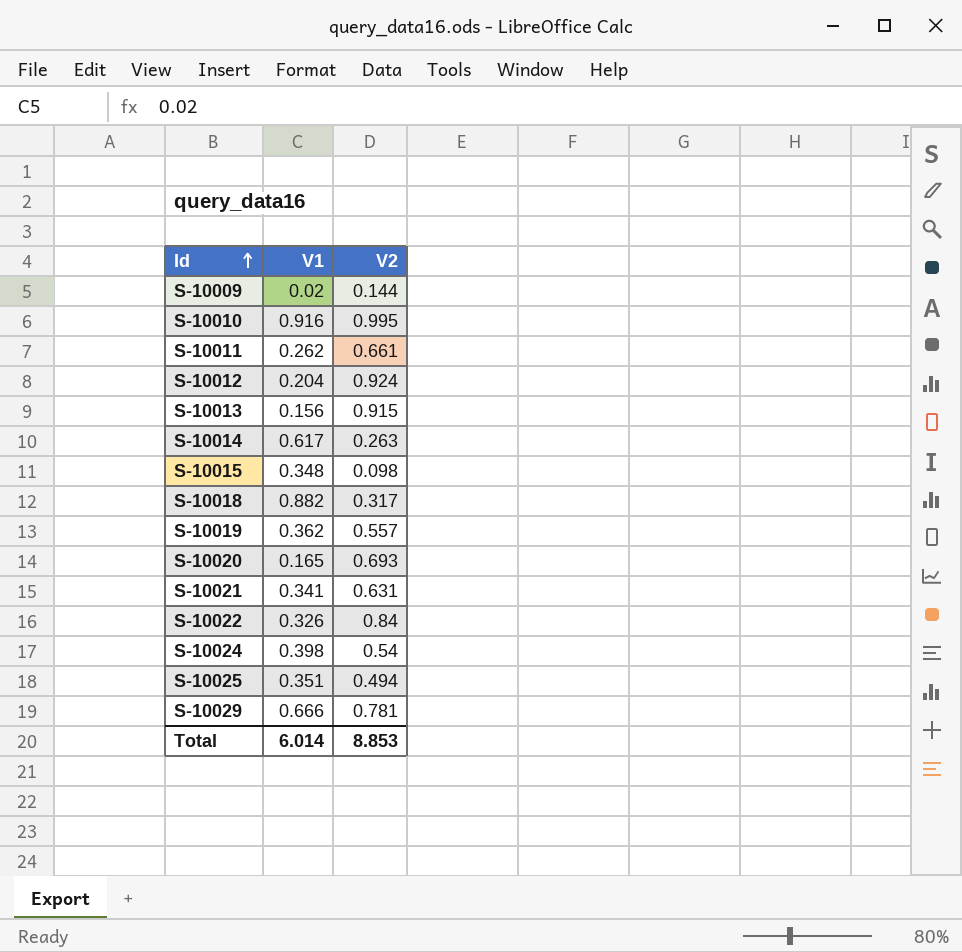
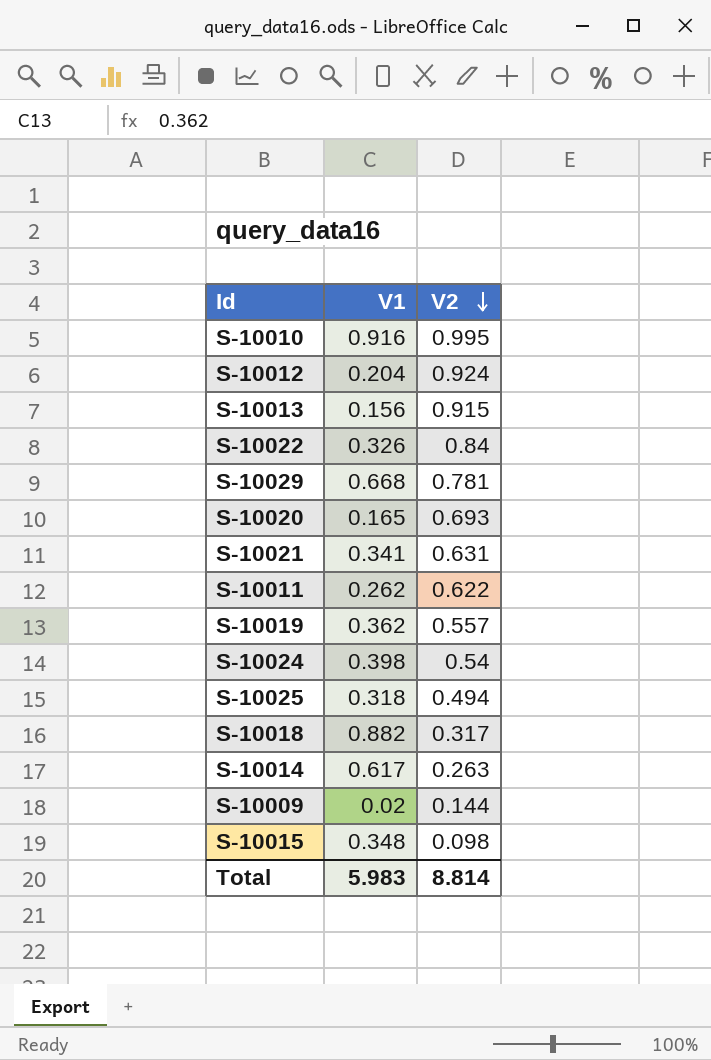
row order: Id ascending -> V2 descending
S-10029 | V1: 0.666 -> 0.668
S-10011 | V2: 0.661 -> 0.622
S-10025 | V1: 0.351 -> 0.318
Total | V1: 6.014 -> 5.983
Total | V2: 8.853 -> 8.814

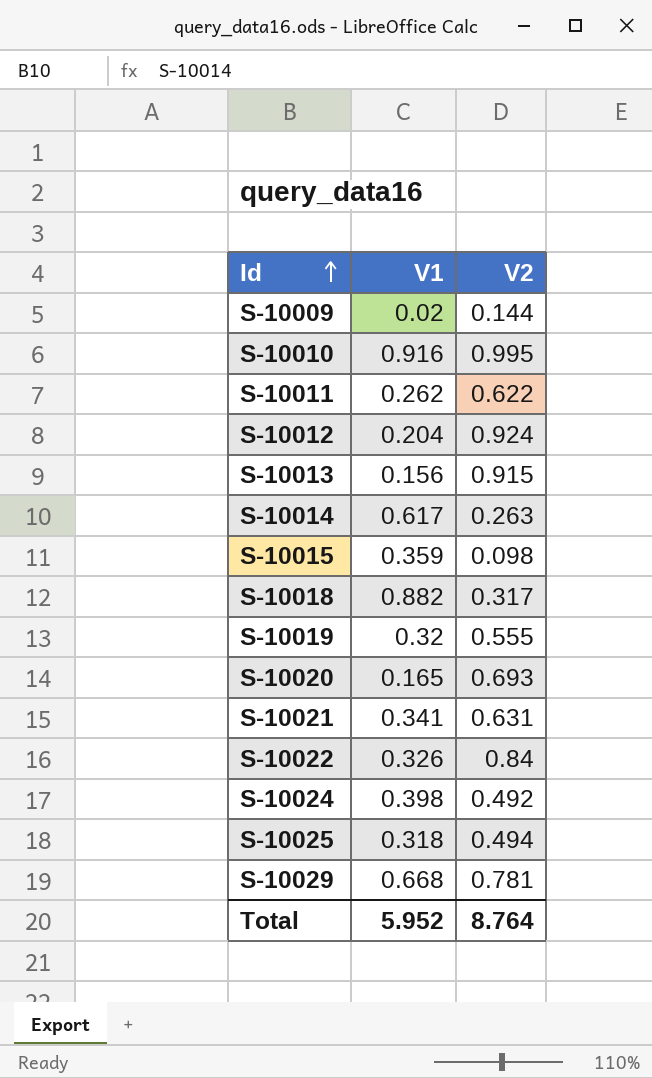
row order: V2 descending -> Id ascending
S-10015 | V1: 0.348 -> 0.359
S-10019 | V1: 0.362 -> 0.32
S-10019 | V2: 0.557 -> 0.555
S-10024 | V2: 0.54 -> 0.492
Total | V1: 5.983 -> 5.952
Total | V2: 8.814 -> 8.764

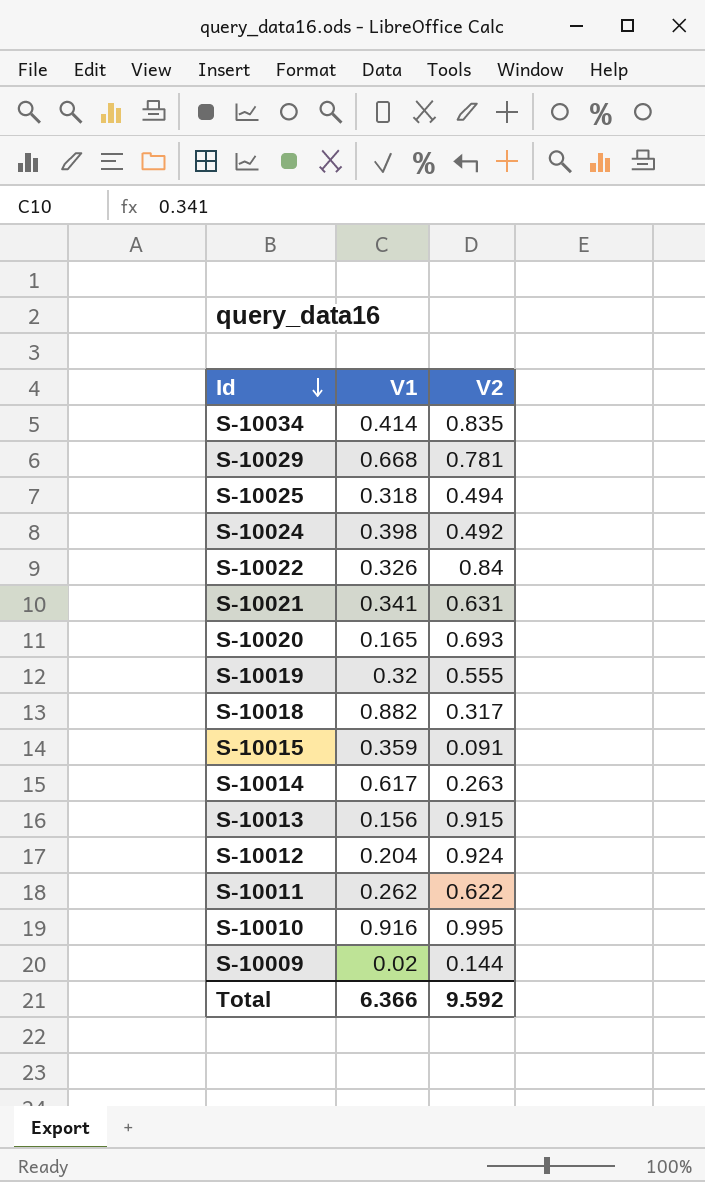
row order: Id ascending -> Id descending
row S-10034: none -> 0.414 | 0.835
S-10015 | V2: 0.098 -> 0.091
Total | V1: 5.952 -> 6.366
Total | V2: 8.764 -> 9.592

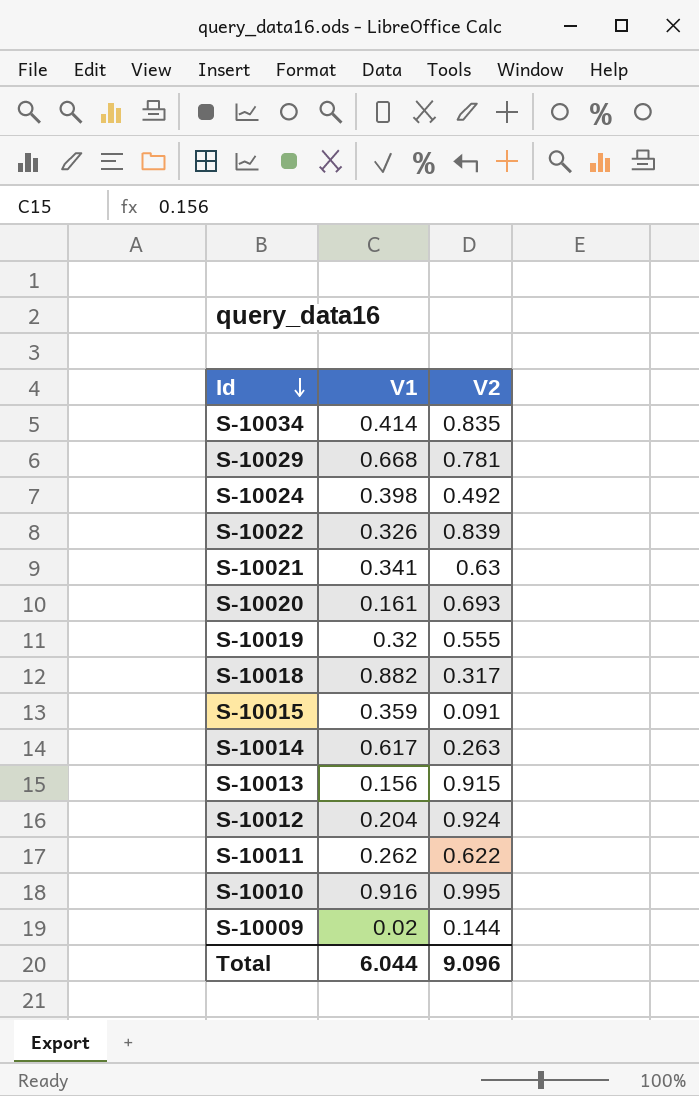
row S-10025: 0.318 | 0.494 -> none
S-10022 | V2: 0.84 -> 0.839
S-10021 | V2: 0.631 -> 0.63
S-10020 | V1: 0.165 -> 0.161
Total | V1: 6.366 -> 6.044
Total | V2: 9.592 -> 9.096

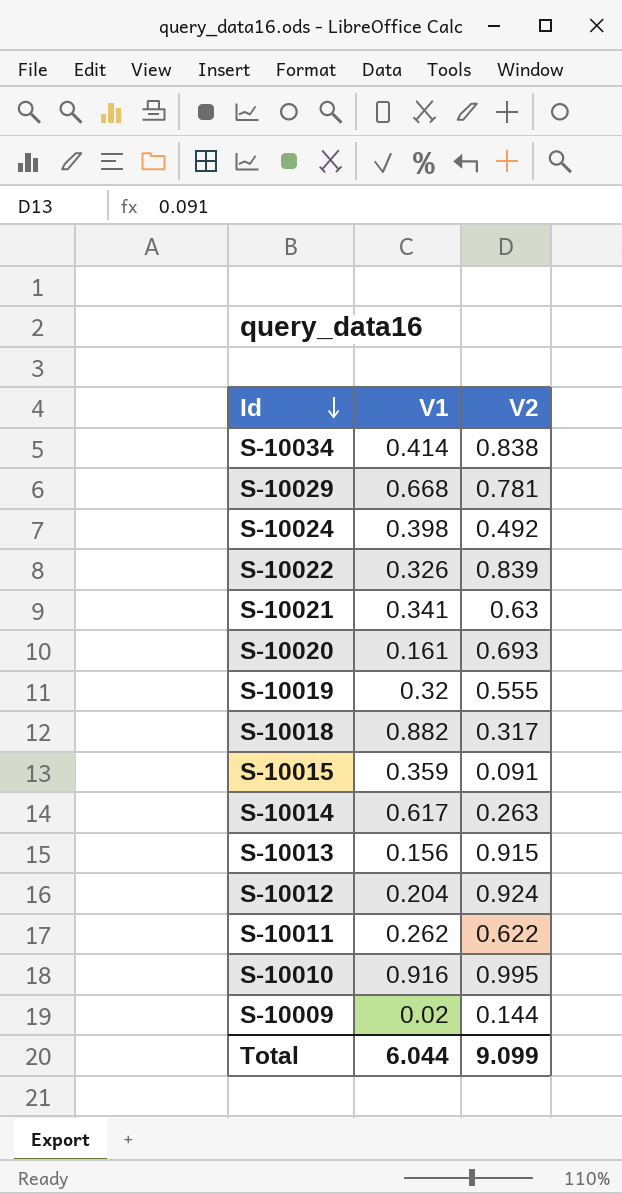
S-10034 | V2: 0.835 -> 0.838
Total | V2: 9.096 -> 9.099

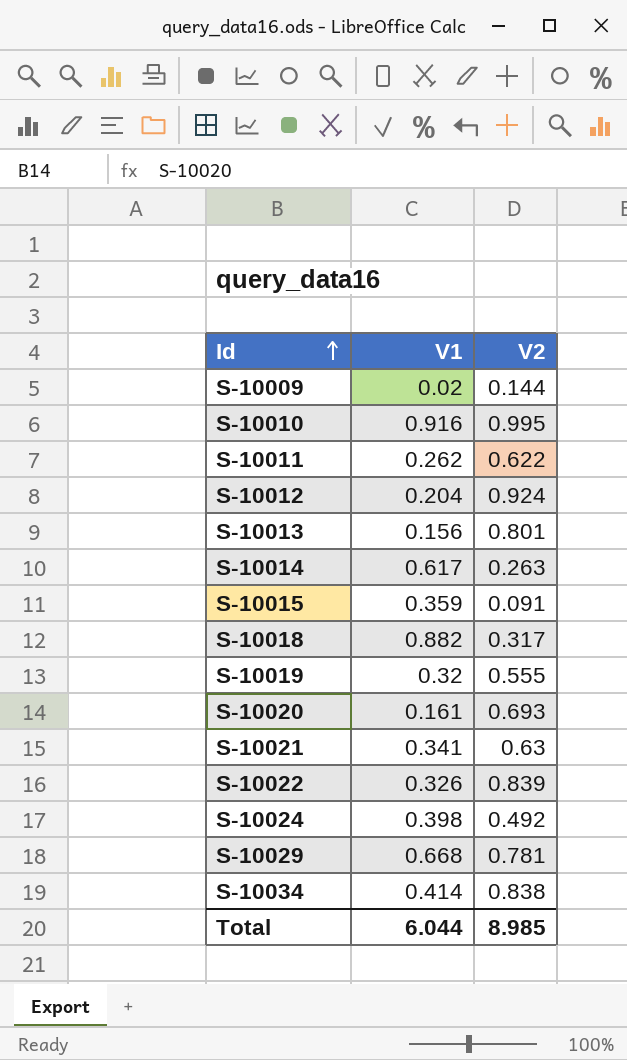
row order: Id descending -> Id ascending
S-10013 | V2: 0.915 -> 0.801
Total | V2: 9.099 -> 8.985

